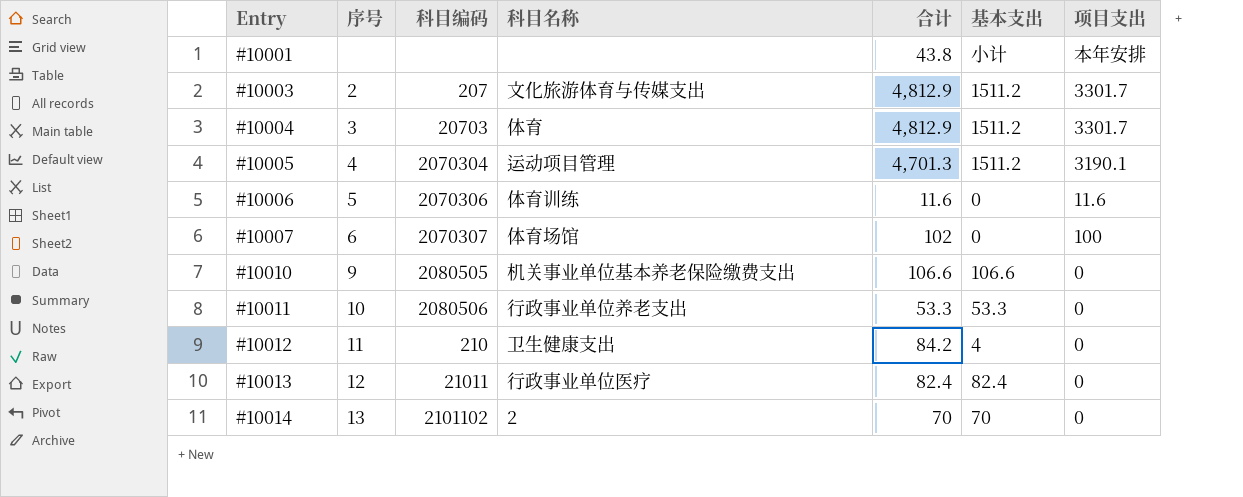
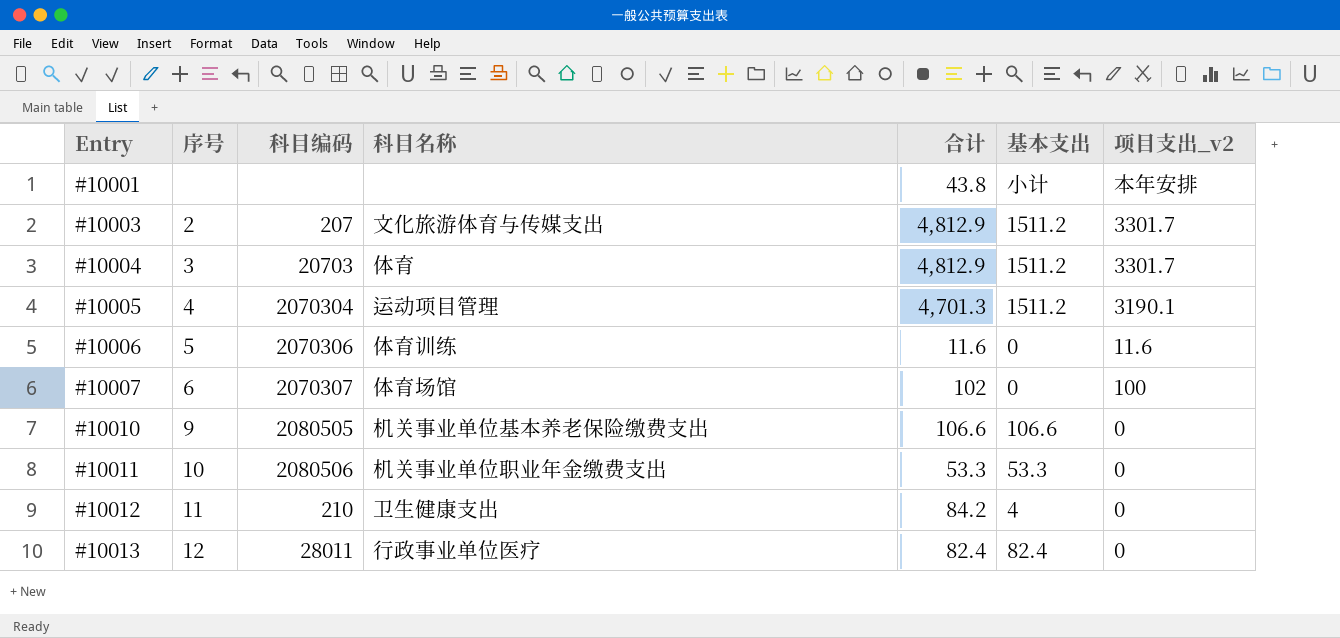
column name: 项目支出 -> 项目支出_v2
row #10014: 13 | 2101102 | 2 | 70 | 70 | 0 -> none
#10011 | 科目名称: 行政事业单位养老支出 -> 机关事业单位职业年金缴费支出
#10013 | 科目编码: 21011 -> 28011

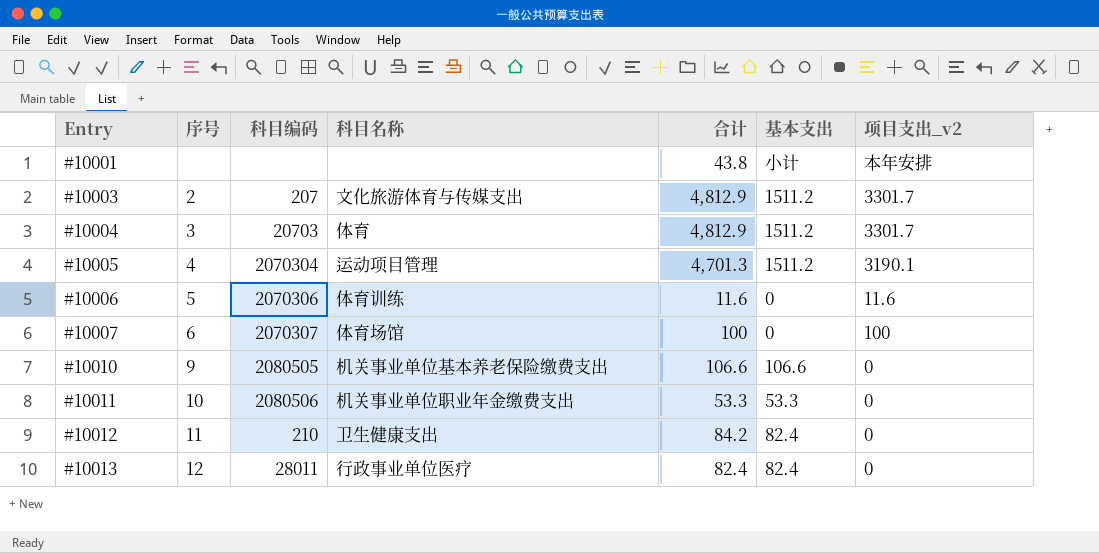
#10007 | 合计: 102 -> 100
#10012 | 基本支出: 4 -> 82.4

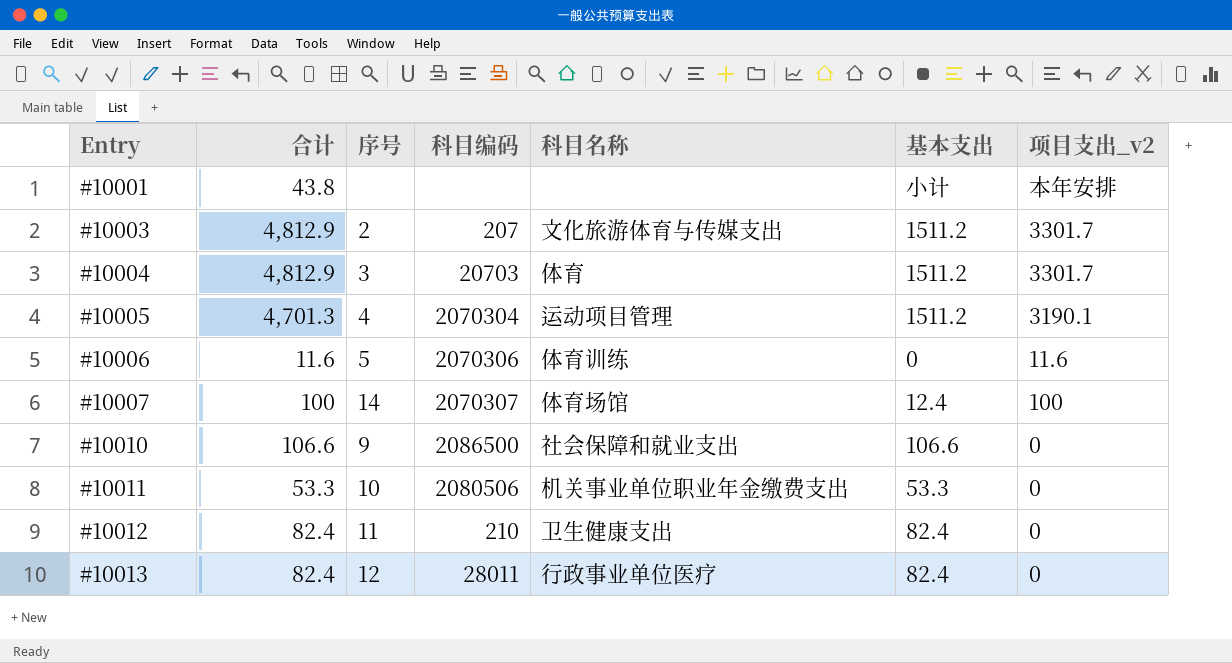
column 合计 | position: 5 -> 2
#10007 | 序号: 6 -> 14
#10007 | 基本支出: 0 -> 12.4
#10010 | 科目编码: 2080505 -> 2086500
#10010 | 科目名称: 机关事业单位基本养老保险缴费支出 -> 社会保障和就业支出
#10012 | 合计: 84.2 -> 82.4

